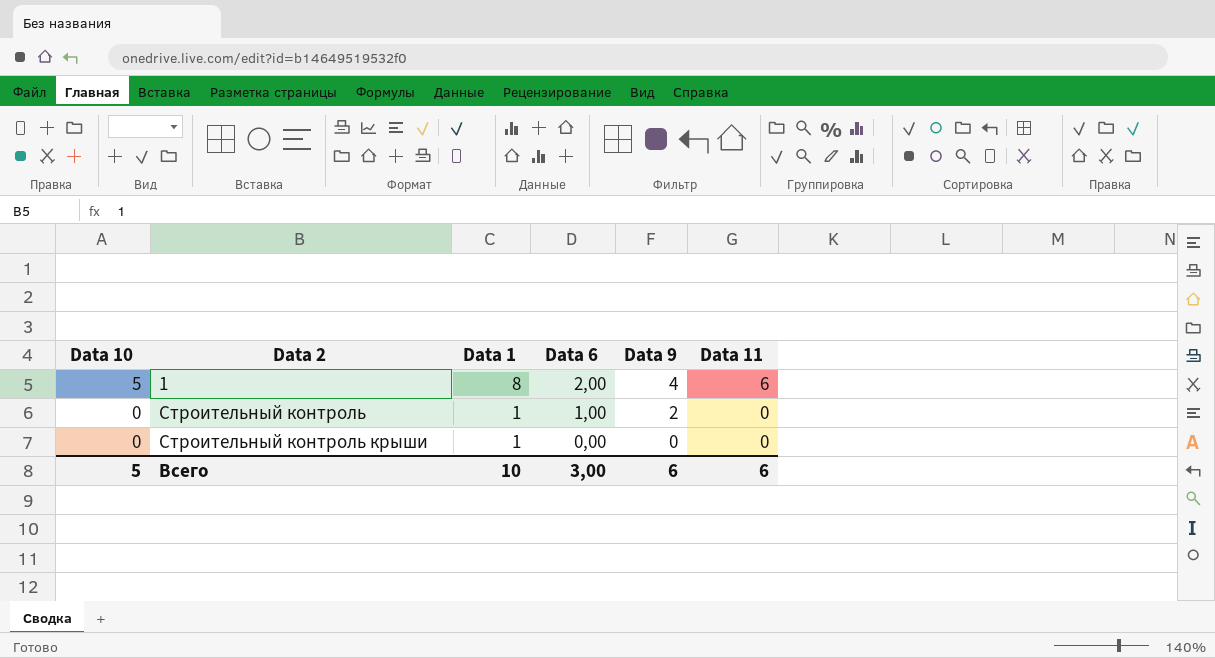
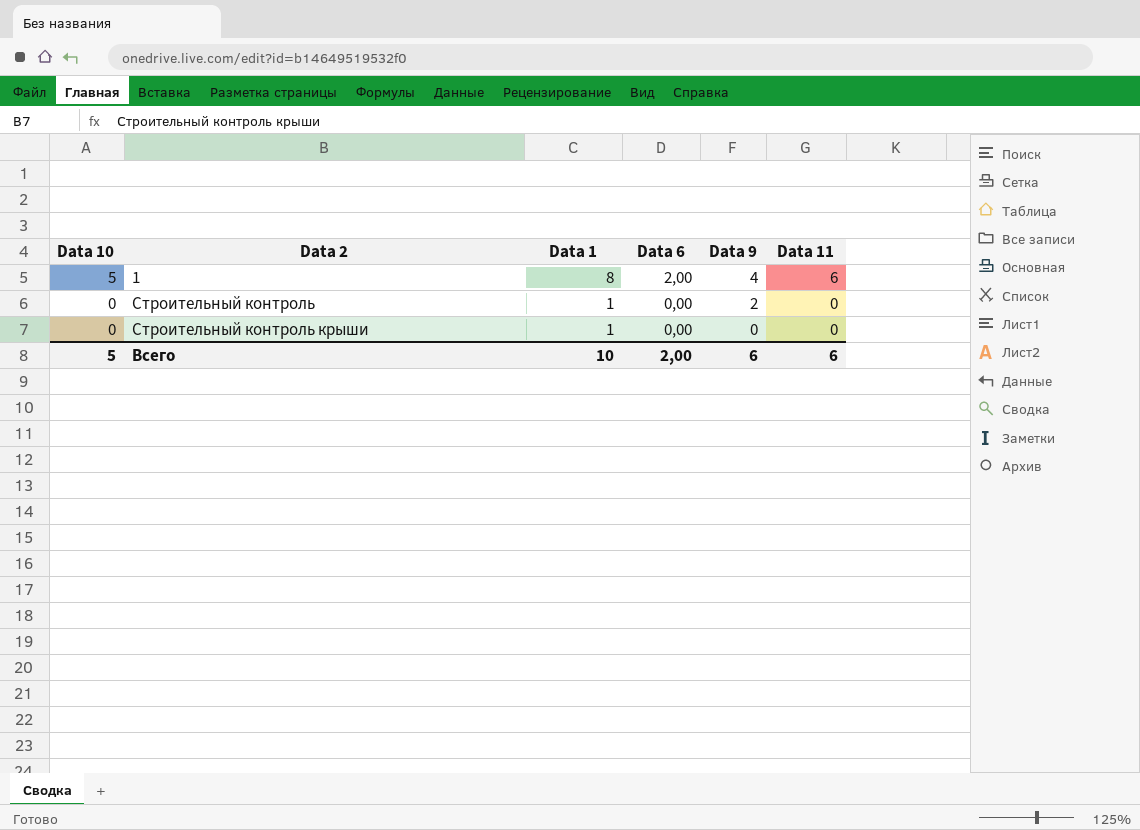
Строительный контроль | Data 6: 1,00 -> 0,00
Всего | Data 6: 3,00 -> 2,00

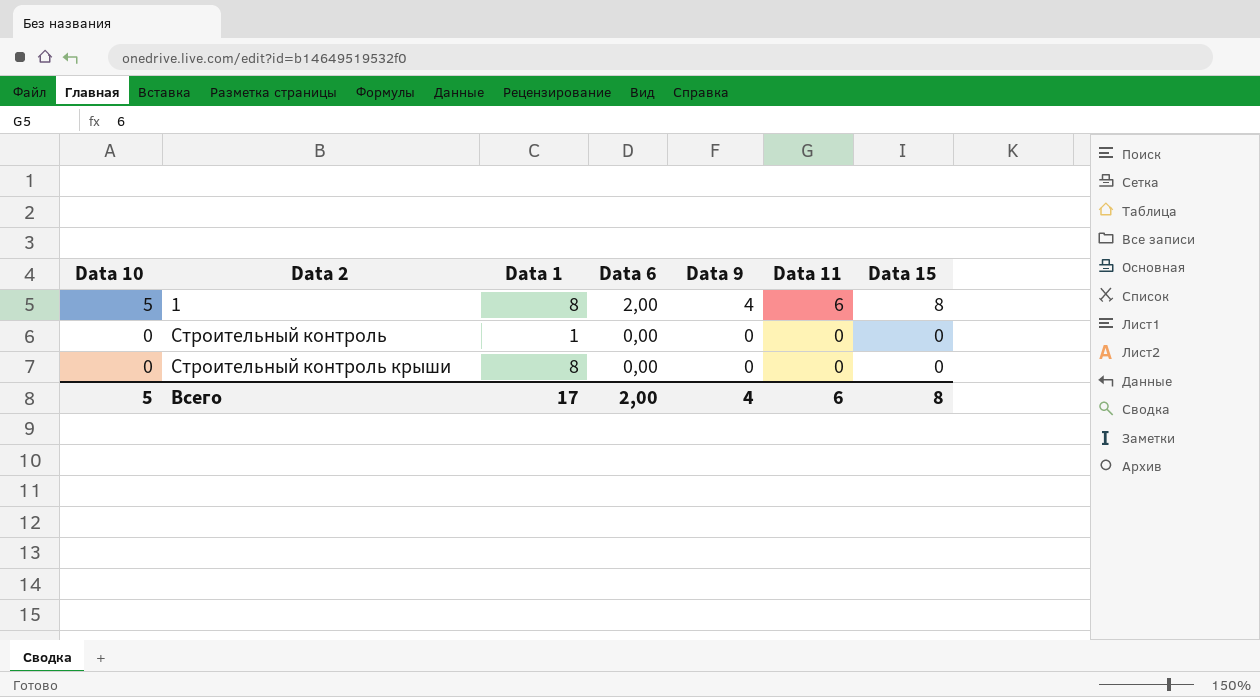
column Data 15 | position: none -> 7
Строительный контроль | Data 9: 2 -> 0
Строительный контроль крыши | Data 1: 1 -> 8
Всего | Data 1: 10 -> 17
Всего | Data 9: 6 -> 4

